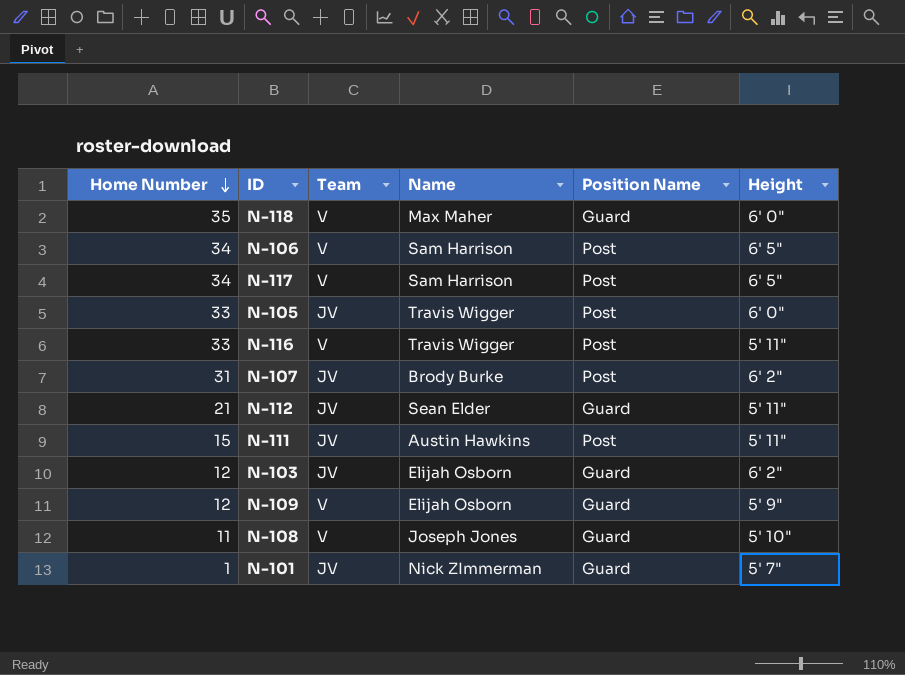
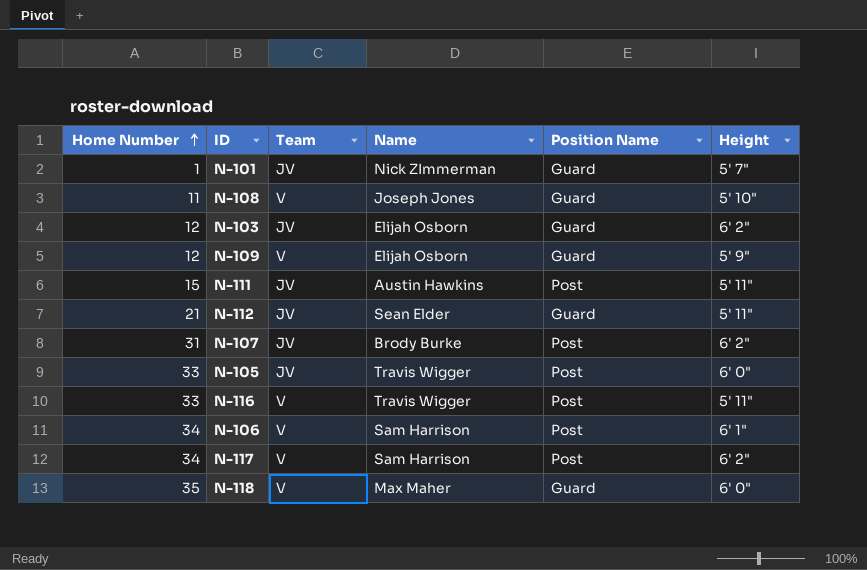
row order: Home Number descending -> Home Number ascending
N-106 | Height: 6' 5" -> 6' 1"
N-117 | Height: 6' 5" -> 6' 2"

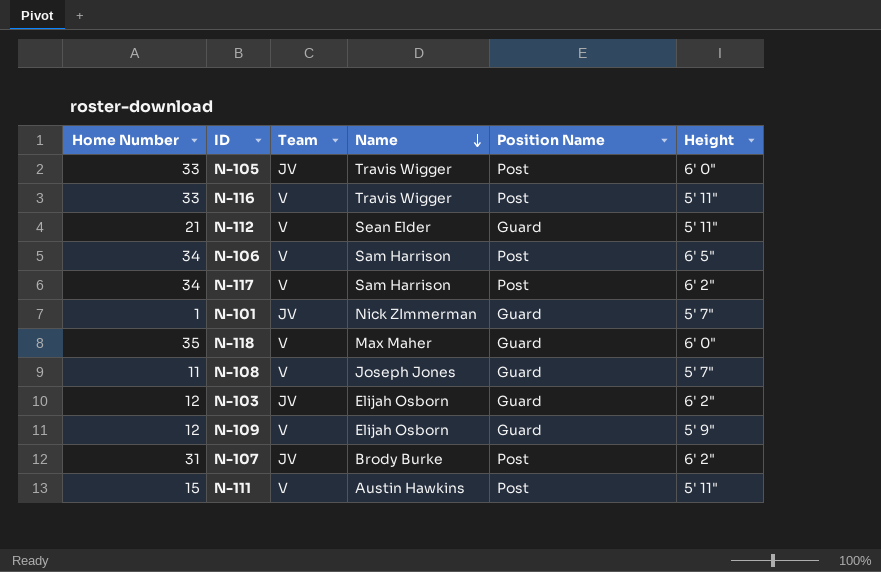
row order: Home Number ascending -> Name descending
N-112 | Team: JV -> V
N-106 | Height: 6' 1" -> 6' 5"
N-108 | Height: 5' 10" -> 5' 7"
N-111 | Team: JV -> V

